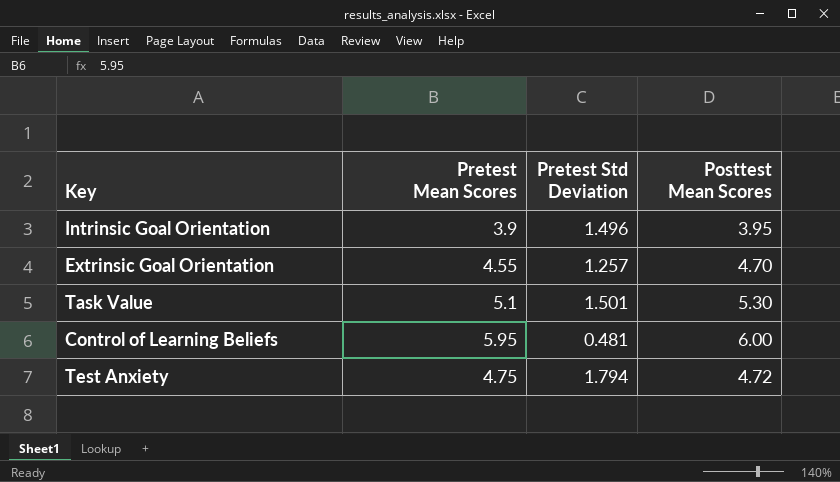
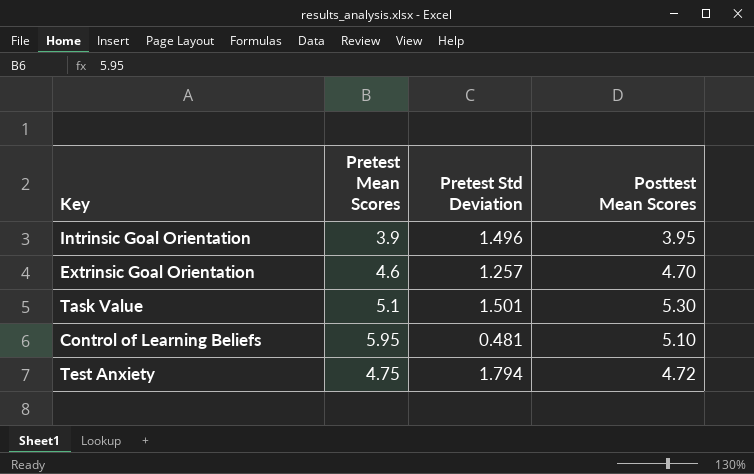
Extrinsic Goal Orientation | Pretest Mean Scores: 4.55 -> 4.6
Control of Learning Beliefs | Posttest Mean Scores: 6.00 -> 5.10

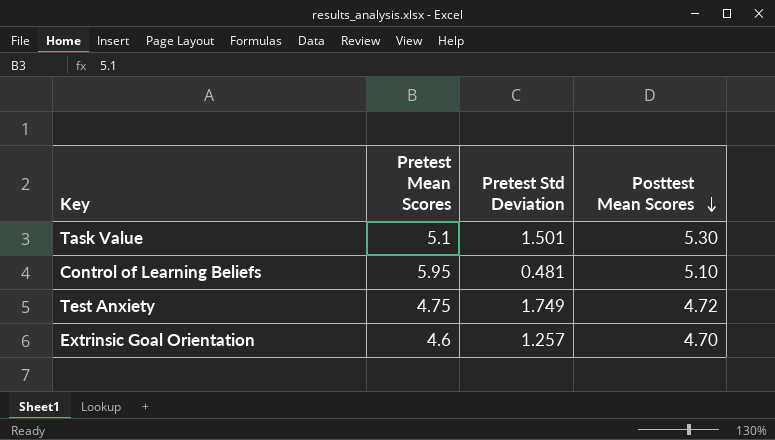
row order: none -> Posttest Mean Scores descending
row Intrinsic Goal Orientation: 3.9 | 1.496 | 3.95 -> none
Test Anxiety | Pretest Std Deviation: 1.794 -> 1.749

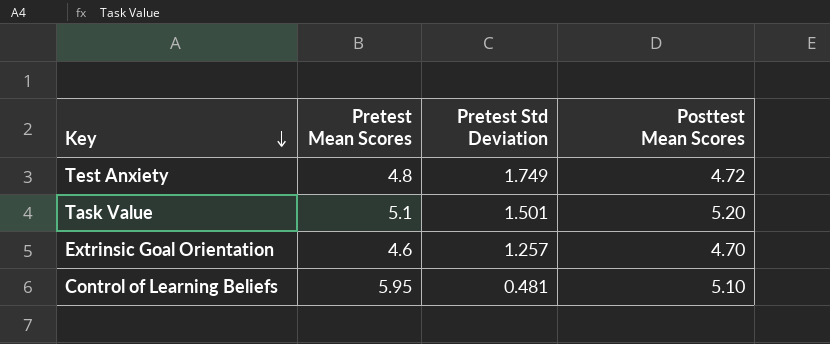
row order: Posttest Mean Scores descending -> Key descending
Test Anxiety | Pretest Mean Scores: 4.75 -> 4.8
Task Value | Posttest Mean Scores: 5.30 -> 5.20

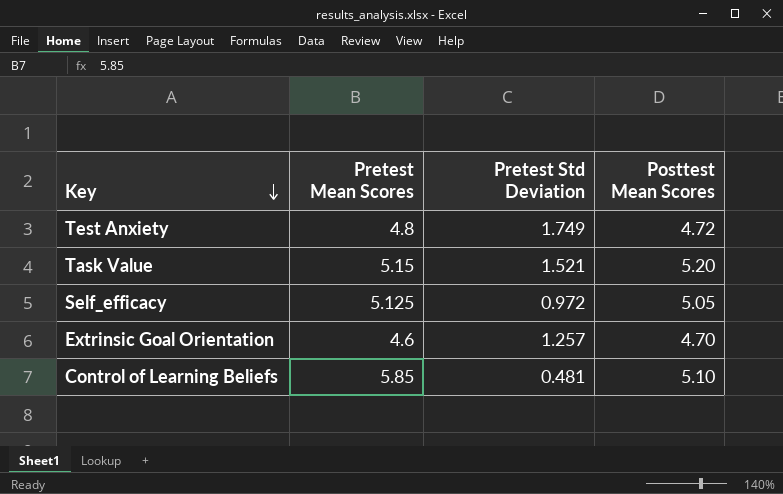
Task Value | Pretest Mean Scores: 5.1 -> 5.15
Task Value | Pretest Std Deviation: 1.501 -> 1.521
row Self_efficacy: none -> 5.125 | 0.972 | 5.05
Control of Learning Beliefs | Pretest Mean Scores: 5.95 -> 5.85

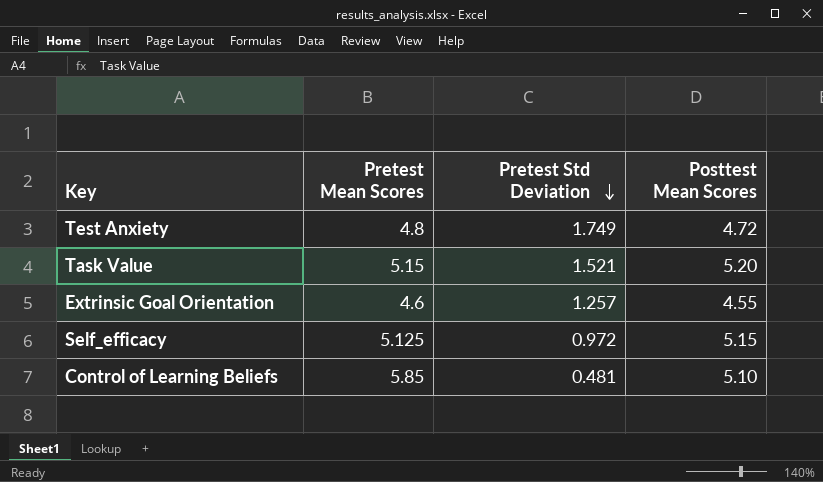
row order: Key descending -> Pretest Std Deviation descending
Extrinsic Goal Orientation | Posttest Mean Scores: 4.70 -> 4.55
Self_efficacy | Posttest Mean Scores: 5.05 -> 5.15

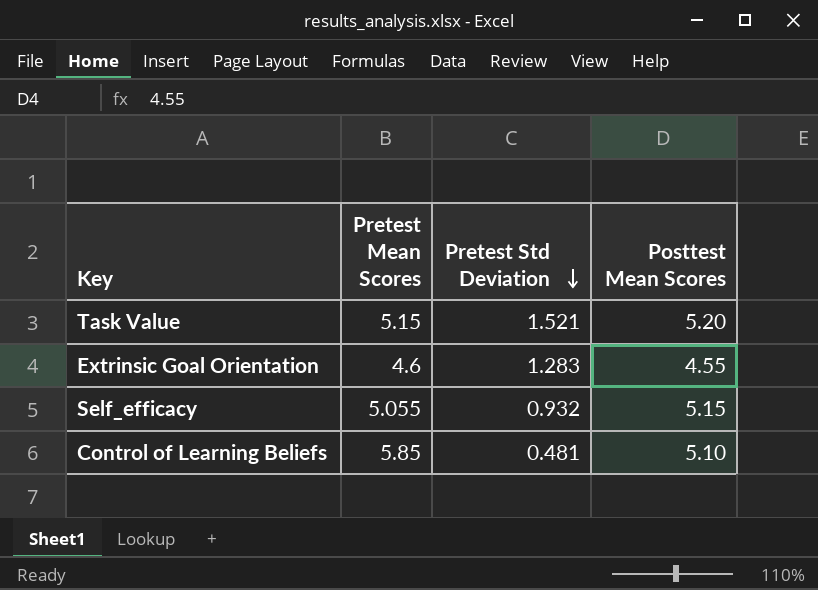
row Test Anxiety: 4.8 | 1.749 | 4.72 -> none
Extrinsic Goal Orientation | Pretest Std Deviation: 1.257 -> 1.283
Self_efficacy | Pretest Mean Scores: 5.125 -> 5.055
Self_efficacy | Pretest Std Deviation: 0.972 -> 0.932

